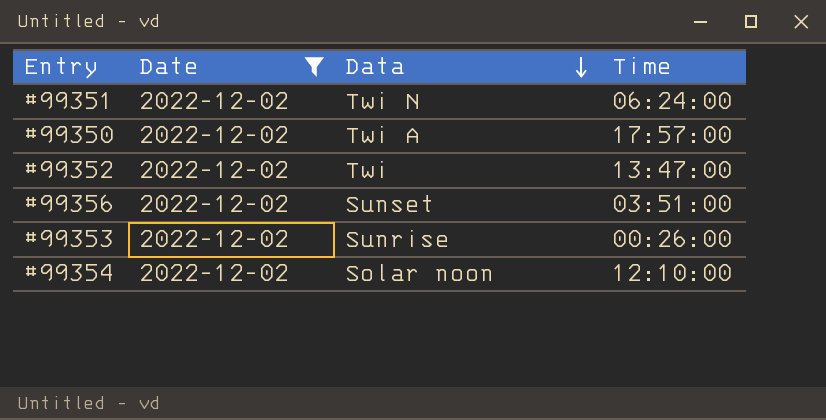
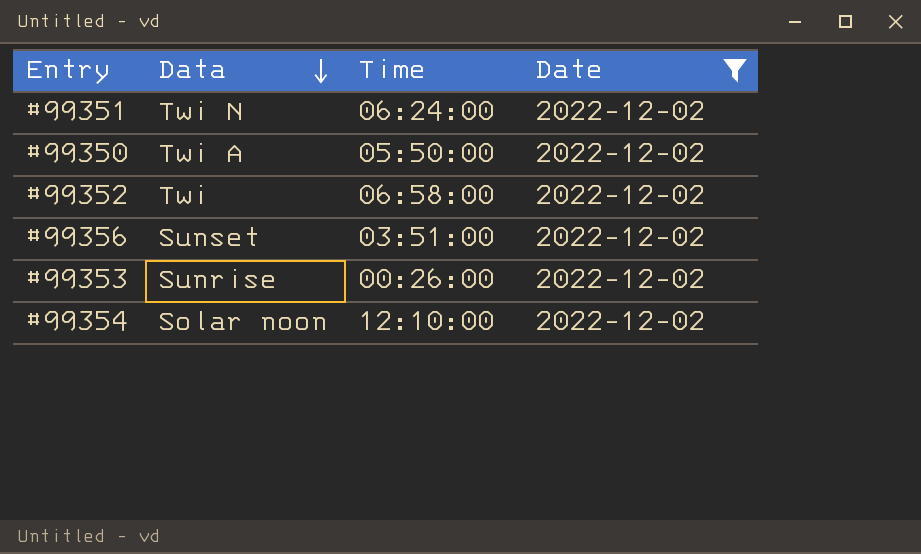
column Date | position: 2 -> 4
#99350 | Time: 17:57:00 -> 05:50:00
#99352 | Time: 13:47:00 -> 06:58:00

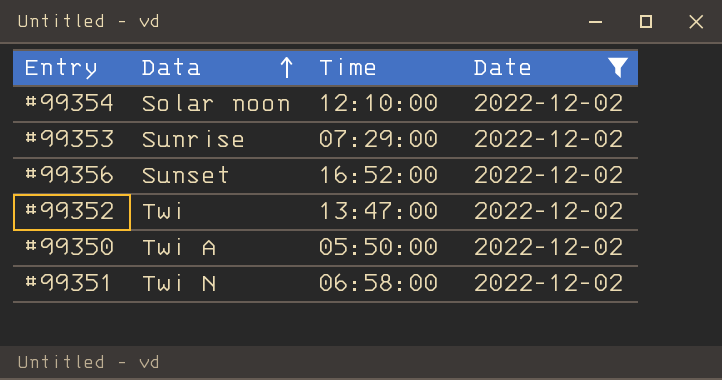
row order: Data descending -> Data ascending
#99353 | Time: 00:26:00 -> 07:29:00
#99356 | Time: 03:51:00 -> 16:52:00
#99352 | Time: 06:58:00 -> 13:47:00
#99351 | Time: 06:24:00 -> 06:58:00

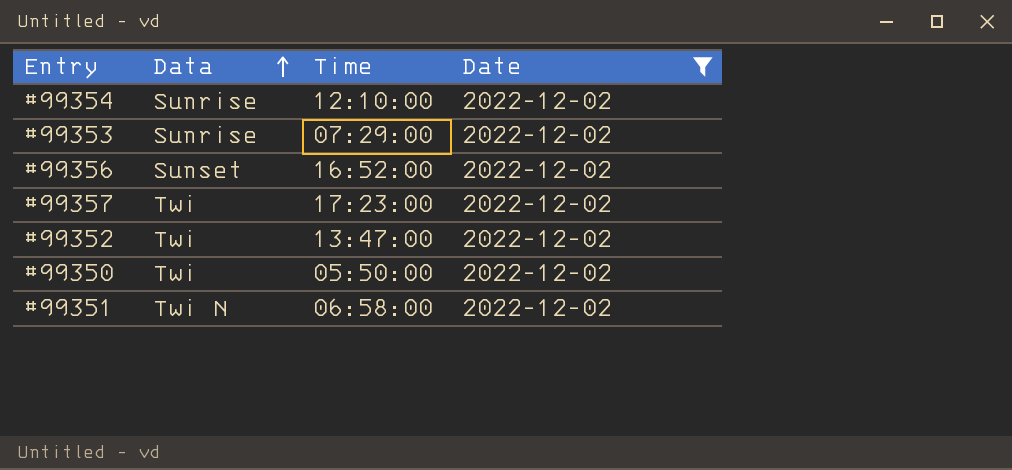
#99354 | Data: Solar noon -> Sunrise
row #99357: none -> Twi | 17:23:00 | 2022-12-02
#99350 | Data: Twi A -> Twi

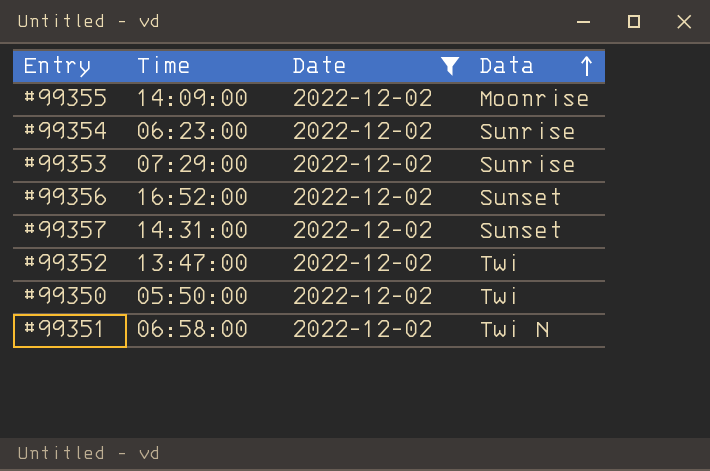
column Data | position: 2 -> 4
row #99355: none -> 14:09:00 | 2022-12-02 | Moonrise
#99354 | Time: 12:10:00 -> 06:23:00
#99357 | Time: 17:23:00 -> 14:31:00
#99357 | Data: Twi -> Sunset

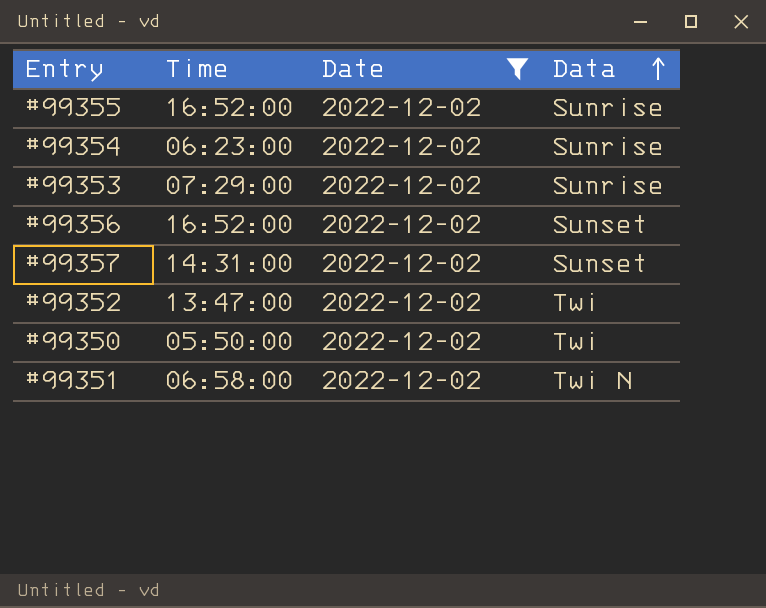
#99355 | Time: 14:09:00 -> 16:52:00
#99355 | Data: Moonrise -> Sunrise

